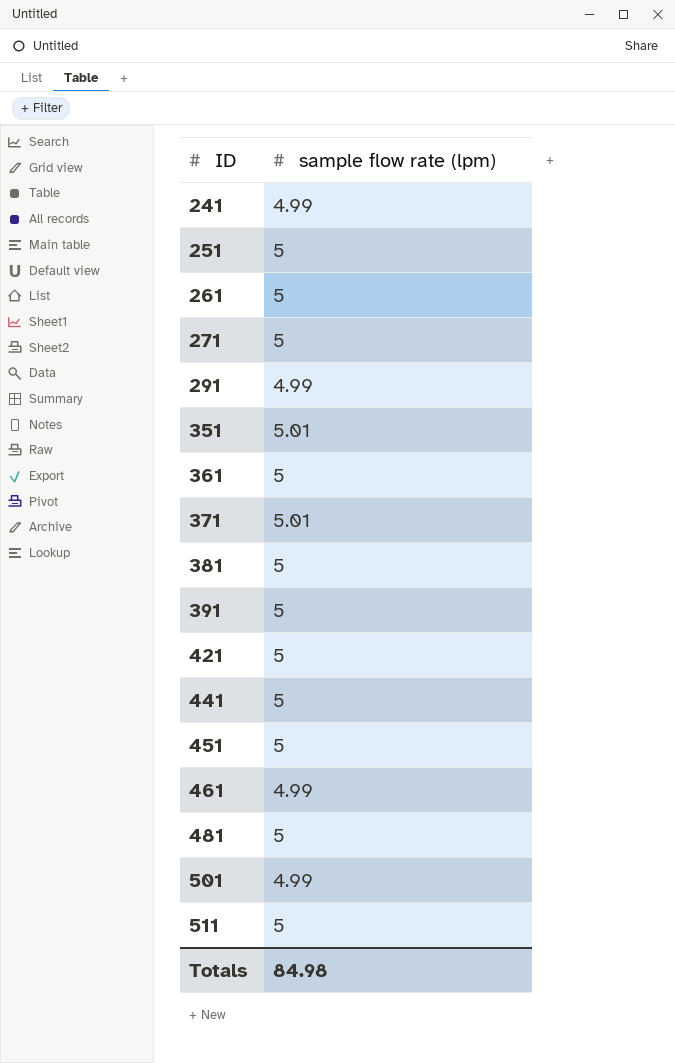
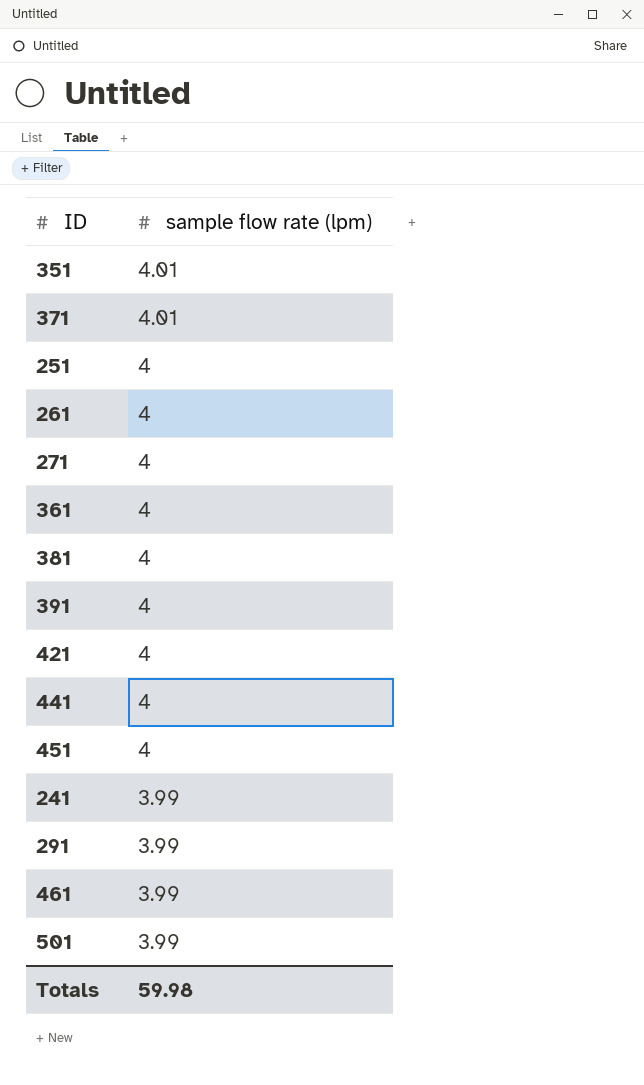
row order: ID ascending -> sample flow rate (lpm) descending
row 481: 5 -> none
row 511: 5 -> none
351 | sample flow rate (lpm): 5.01 -> 4.01
371 | sample flow rate (lpm): 5.01 -> 4.01
251 | sample flow rate (lpm): 5 -> 4
261 | sample flow rate (lpm): 5 -> 4
271 | sample flow rate (lpm): 5 -> 4
361 | sample flow rate (lpm): 5 -> 4
381 | sample flow rate (lpm): 5 -> 4
391 | sample flow rate (lpm): 5 -> 4
421 | sample flow rate (lpm): 5 -> 4
441 | sample flow rate (lpm): 5 -> 4
451 | sample flow rate (lpm): 5 -> 4
241 | sample flow rate (lpm): 4.99 -> 3.99
291 | sample flow rate (lpm): 4.99 -> 3.99
461 | sample flow rate (lpm): 4.99 -> 3.99
501 | sample flow rate (lpm): 4.99 -> 3.99
Totals | sample flow rate (lpm): 84.98 -> 59.98

